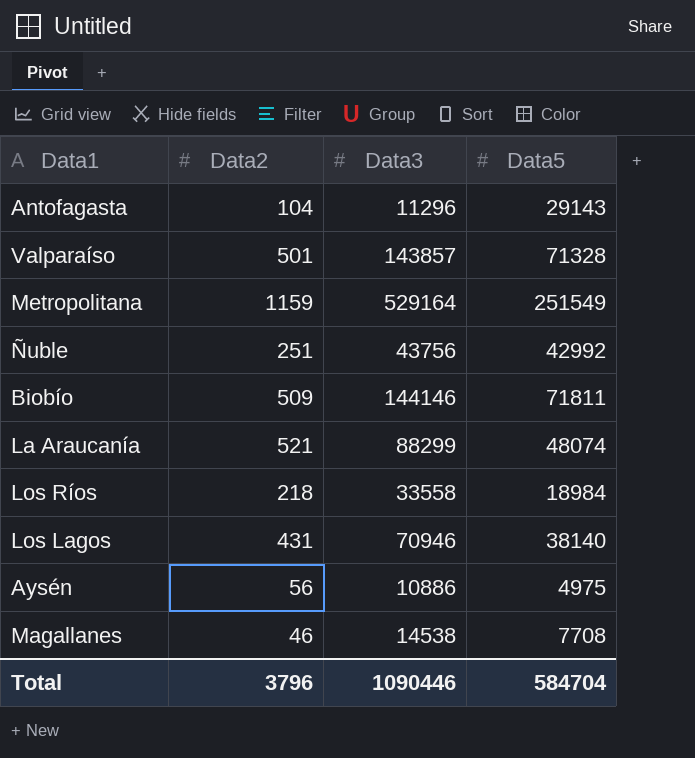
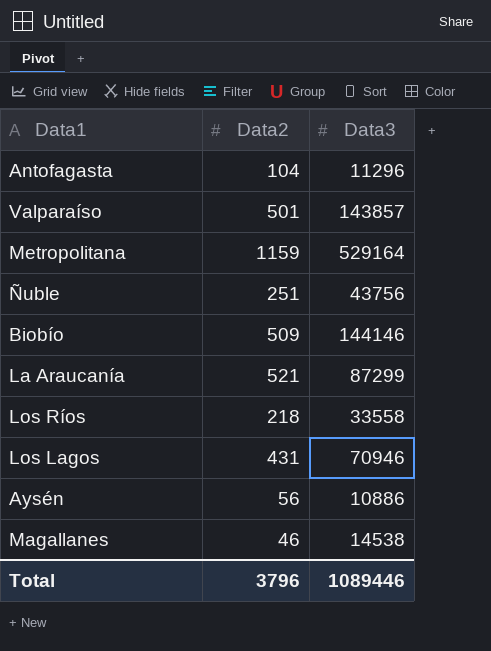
column Data5 | position: 4 -> none
La Araucanía | Data3: 88299 -> 87299
Total | Data3: 1090446 -> 1089446

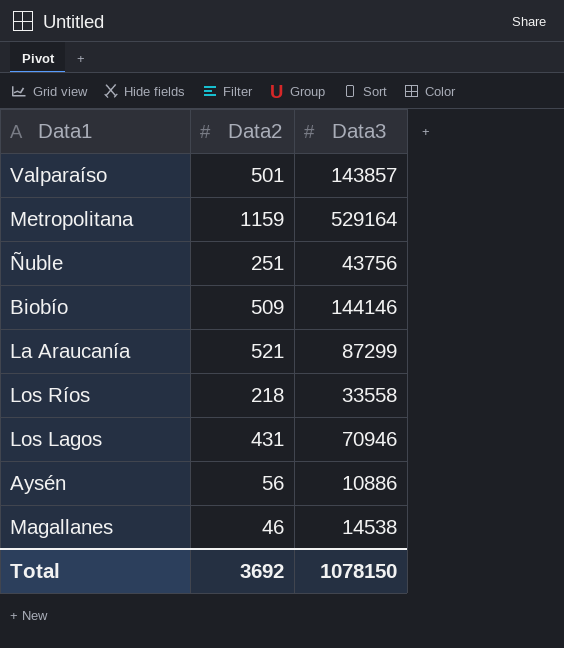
row Antofagasta: 104 | 11296 -> none
Total | Data2: 3796 -> 3692
Total | Data3: 1089446 -> 1078150

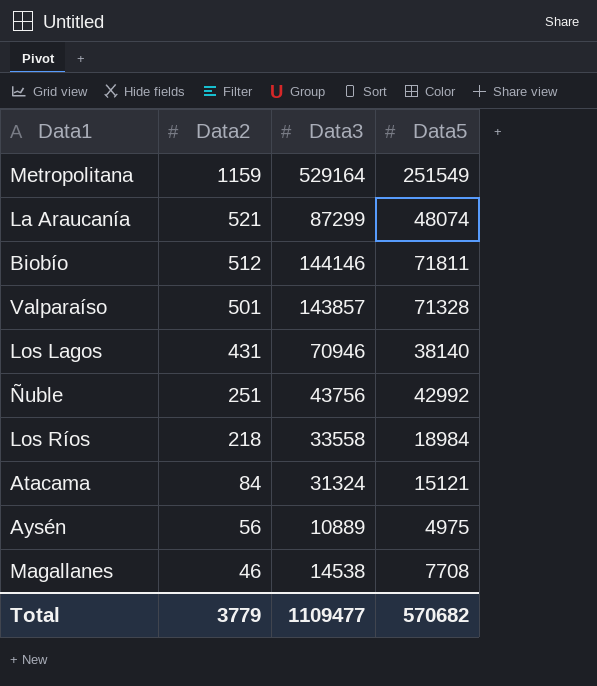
row order: none -> Data2 descending
column Data5 | position: none -> 4
Biobío | Data2: 509 -> 512
row Atacama: none -> 84 | 31324 | 15121
Aysén | Data3: 10886 -> 10889
Total | Data2: 3692 -> 3779
Total | Data3: 1078150 -> 1109477

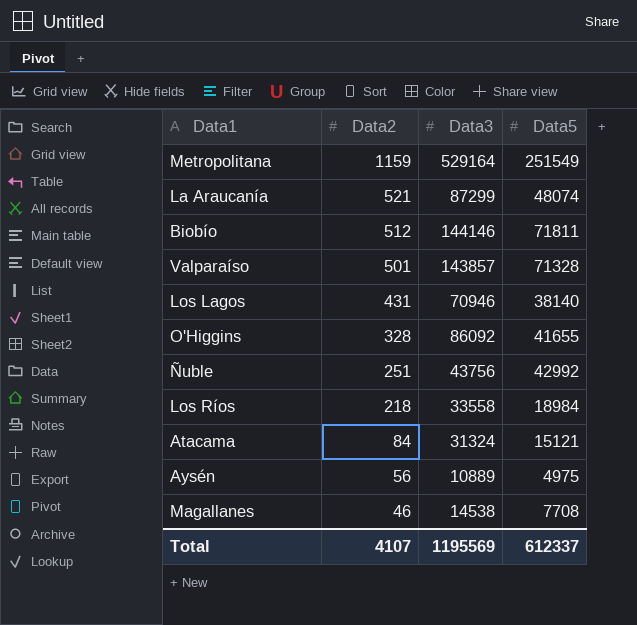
row O'Higgins: none -> 328 | 86092 | 41655
Total | Data2: 3779 -> 4107
Total | Data3: 1109477 -> 1195569
Total | Data5: 570682 -> 612337

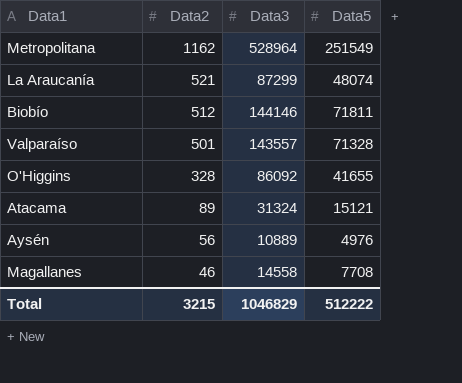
row Los Lagos: 431 | 70946 | 38140 -> none
row Ñuble: 251 | 43756 | 42992 -> none
row Los Ríos: 218 | 33558 | 18984 -> none
Metropolitana | Data2: 1159 -> 1162
Metropolitana | Data3: 529164 -> 528964
Valparaíso | Data3: 143857 -> 143557
Atacama | Data2: 84 -> 89
Aysén | Data5: 4975 -> 4976
Magallanes | Data3: 14538 -> 14558
Total | Data2: 4107 -> 3215
Total | Data3: 1195569 -> 1046829
Total | Data5: 612337 -> 512222

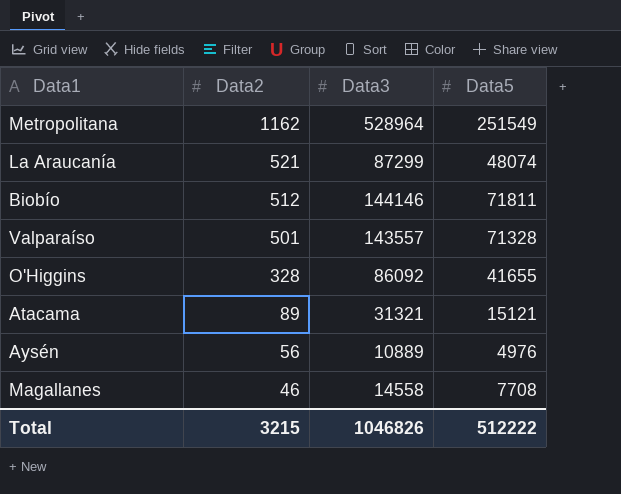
Atacama | Data3: 31324 -> 31321
Total | Data3: 1046829 -> 1046826

